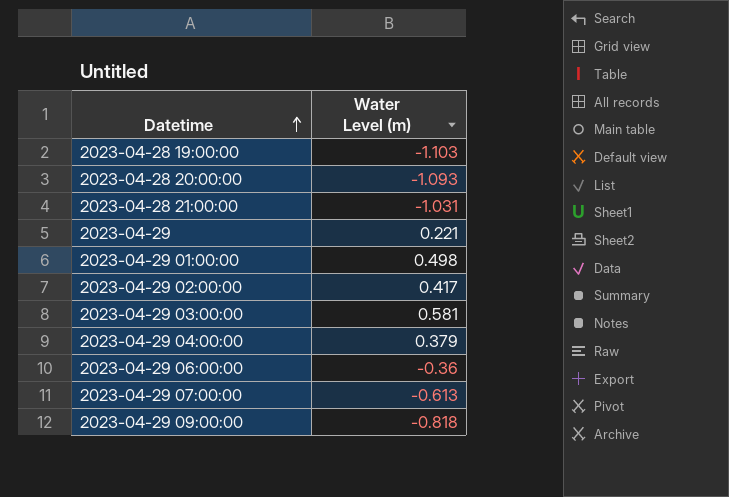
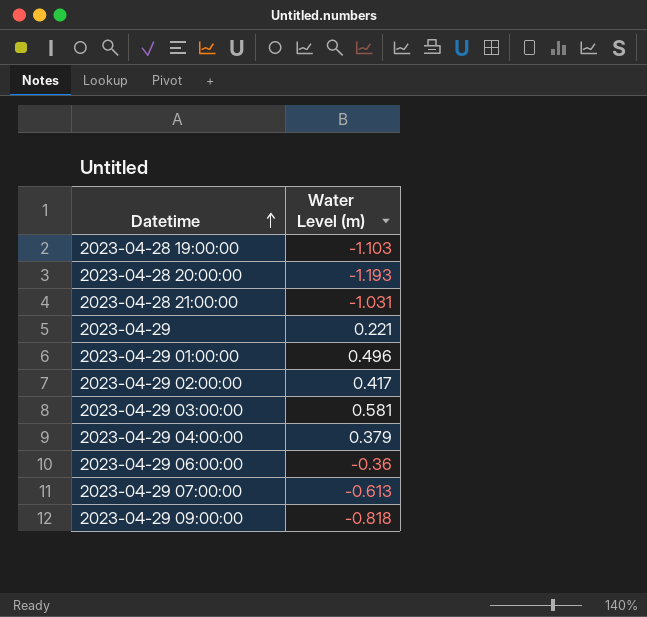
2023-04-28 20:00:00 | Water Level (m): -1.093 -> -1.193
2023-04-29 01:00:00 | Water Level (m): 0.498 -> 0.496

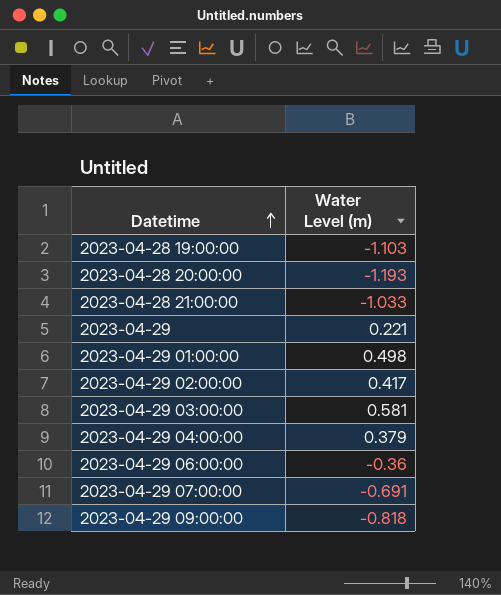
2023-04-28 21:00:00 | Water Level (m): -1.031 -> -1.033
2023-04-29 01:00:00 | Water Level (m): 0.496 -> 0.498
2023-04-29 07:00:00 | Water Level (m): -0.613 -> -0.691

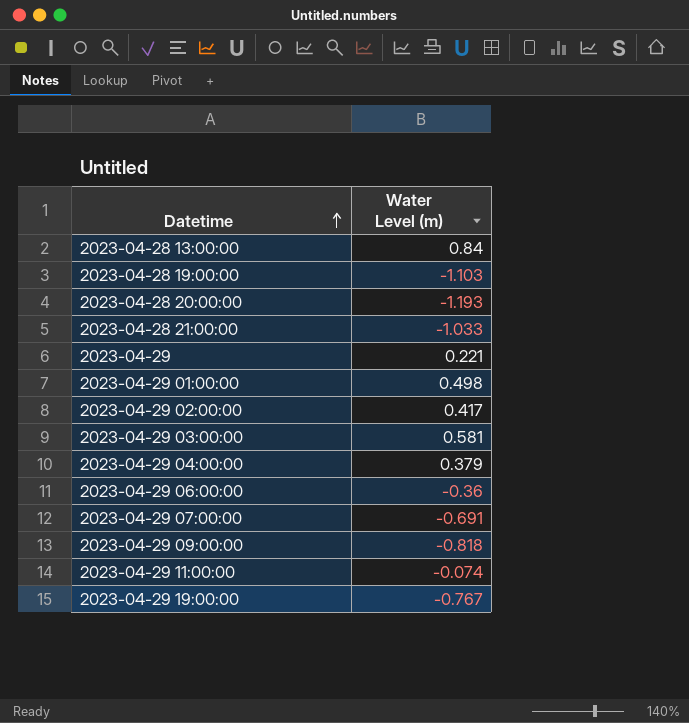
row 2023-04-28 13:00:00: none -> 0.84
row 2023-04-29 11:00:00: none -> -0.074
row 2023-04-29 19:00:00: none -> -0.767

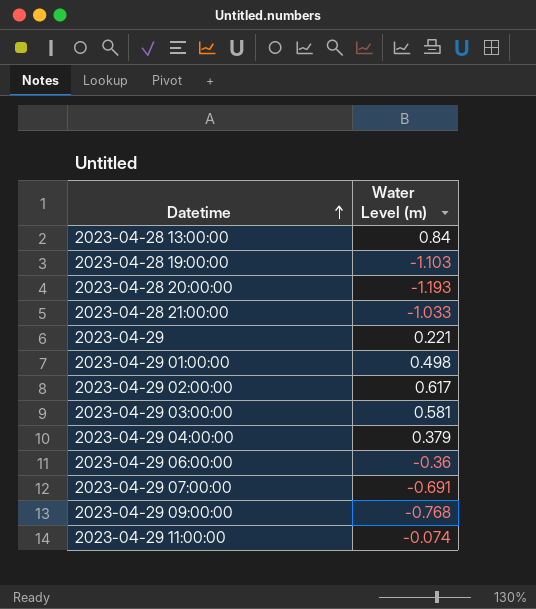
row 2023-04-29 19:00:00: -0.767 -> none
2023-04-29 02:00:00 | Water Level (m): 0.417 -> 0.617
2023-04-29 09:00:00 | Water Level (m): -0.818 -> -0.768

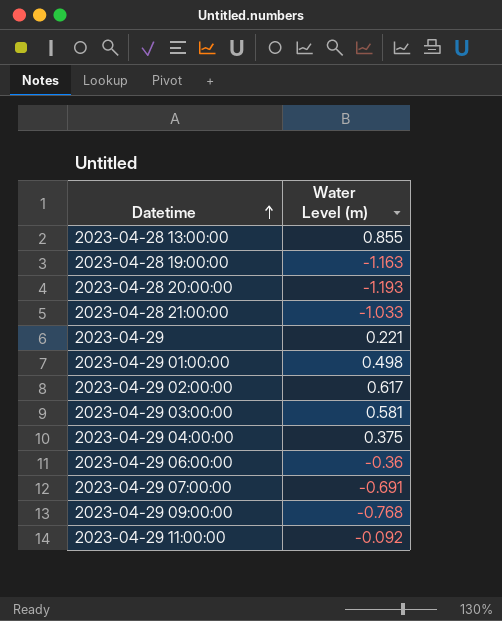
2023-04-28 13:00:00 | Water Level (m): 0.84 -> 0.855
2023-04-28 19:00:00 | Water Level (m): -1.103 -> -1.163
2023-04-29 04:00:00 | Water Level (m): 0.379 -> 0.375
2023-04-29 11:00:00 | Water Level (m): -0.074 -> -0.092

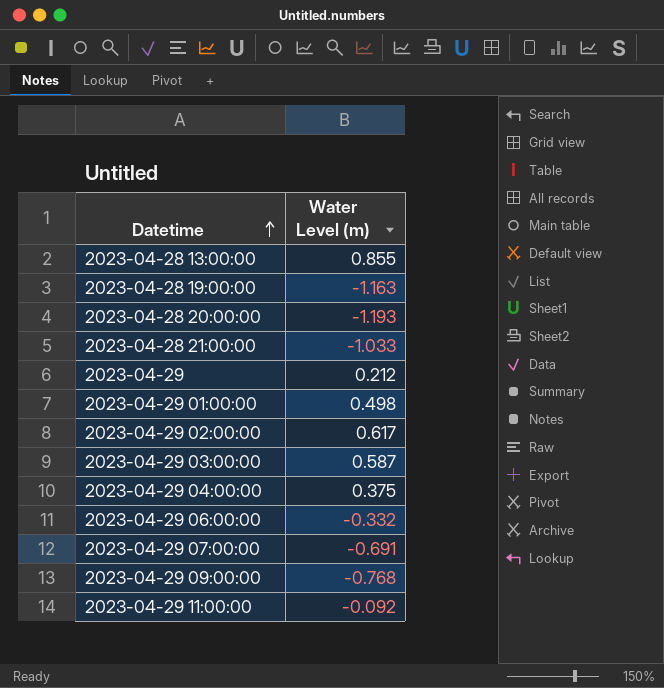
2023-04-29 | Water Level (m): 0.221 -> 0.212
2023-04-29 03:00:00 | Water Level (m): 0.581 -> 0.587
2023-04-29 06:00:00 | Water Level (m): -0.36 -> -0.332

